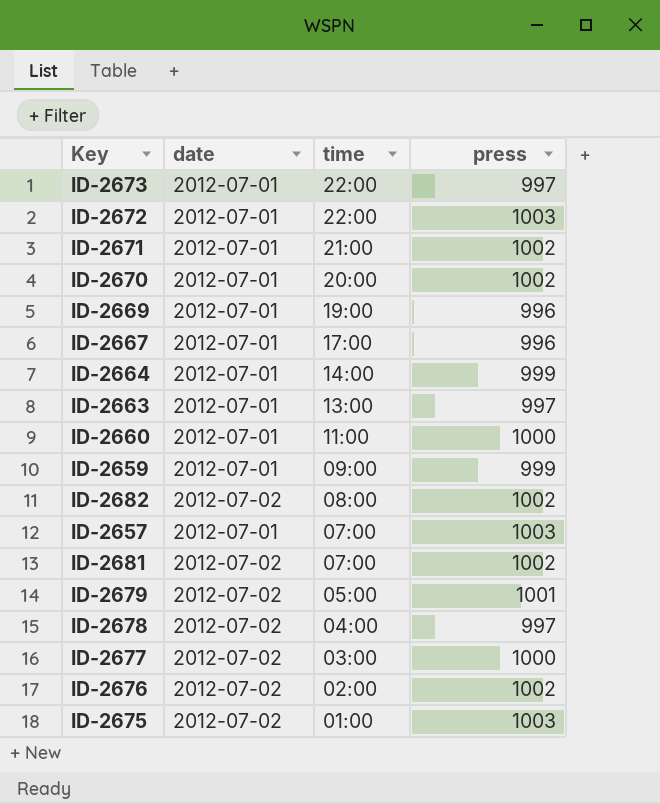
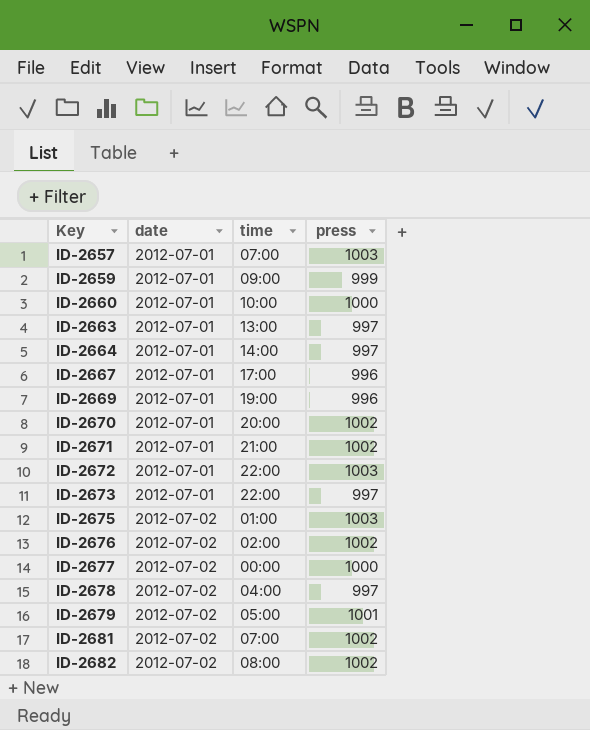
row order: time descending -> Key ascending
ID-2660 | time: 11:00 -> 10:00
ID-2664 | press: 999 -> 997
ID-2677 | time: 03:00 -> 00:00

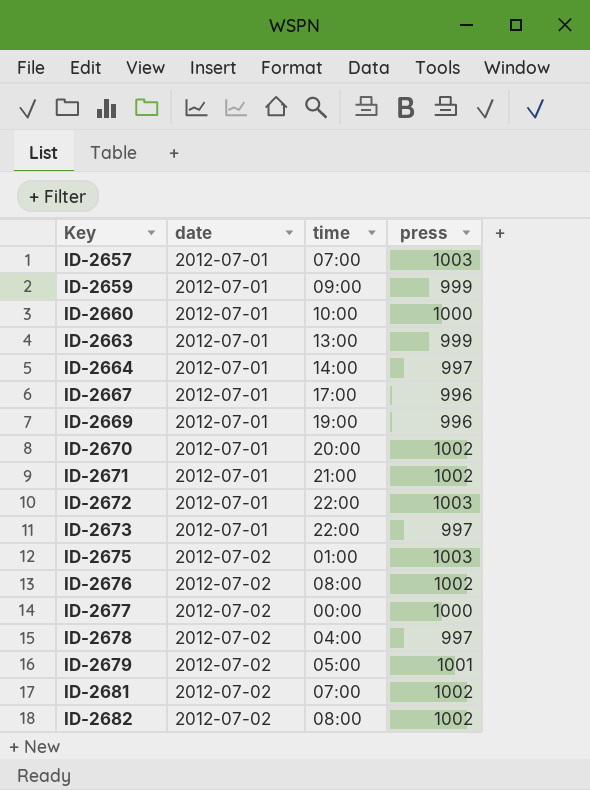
ID-2663 | press: 997 -> 999
ID-2676 | time: 02:00 -> 08:00

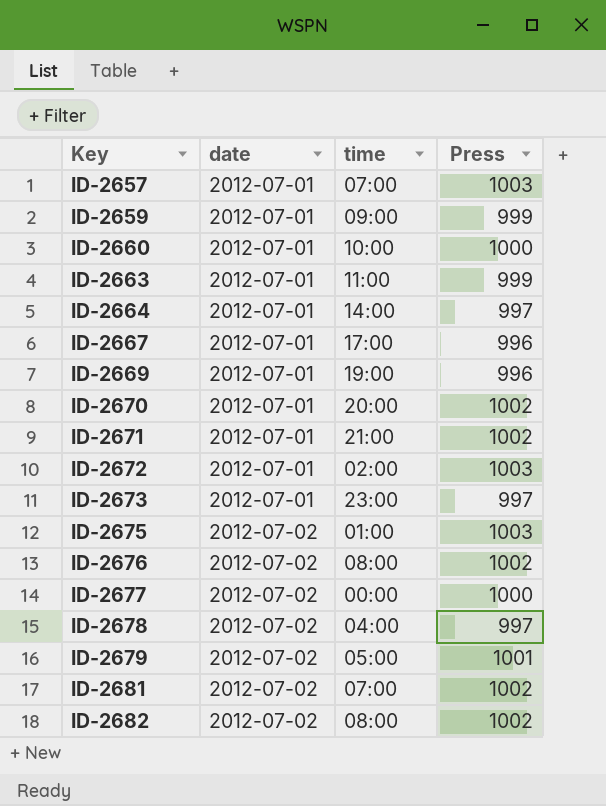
column name: press -> Press
ID-2663 | time: 13:00 -> 11:00
ID-2672 | time: 22:00 -> 02:00
ID-2673 | time: 22:00 -> 23:00

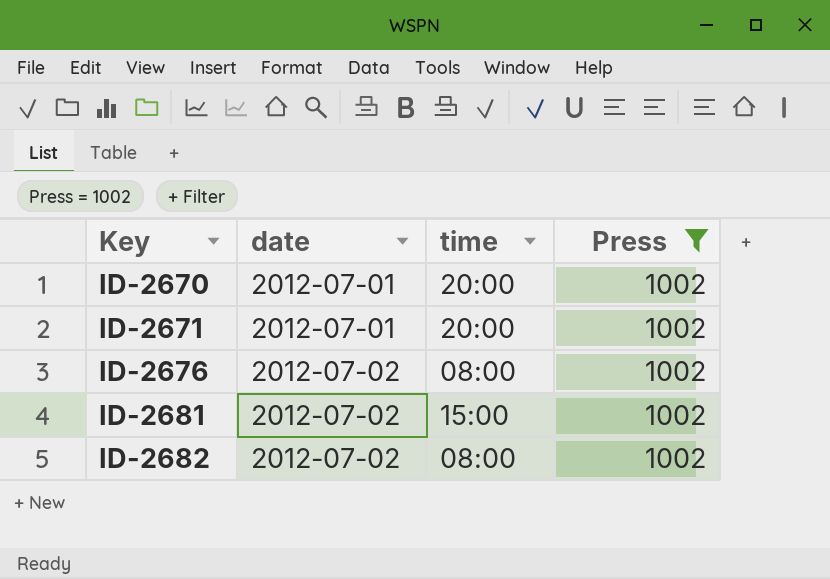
filter: none -> Press = 1002
ID-2671 | time: 21:00 -> 20:00
ID-2681 | time: 07:00 -> 15:00

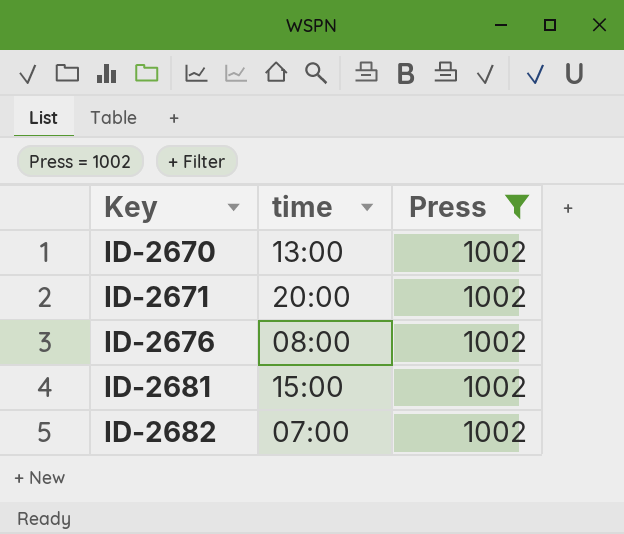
column date | position: 2 -> none
ID-2670 | time: 20:00 -> 13:00
ID-2682 | time: 08:00 -> 07:00

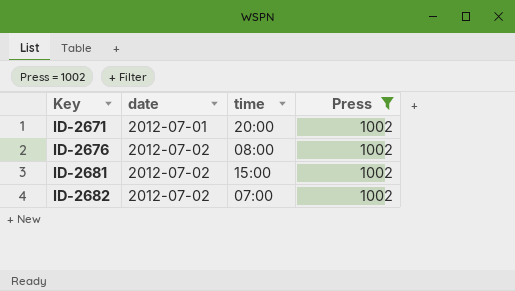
column date | position: none -> 2
row ID-2670: 13:00 | 1002 -> none

